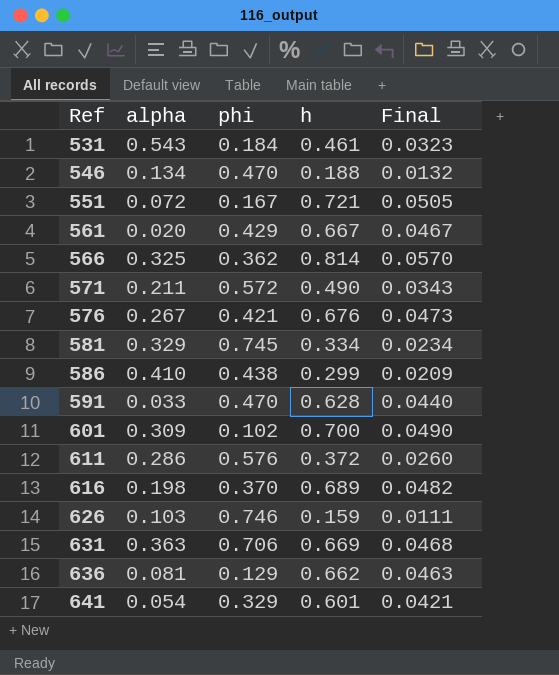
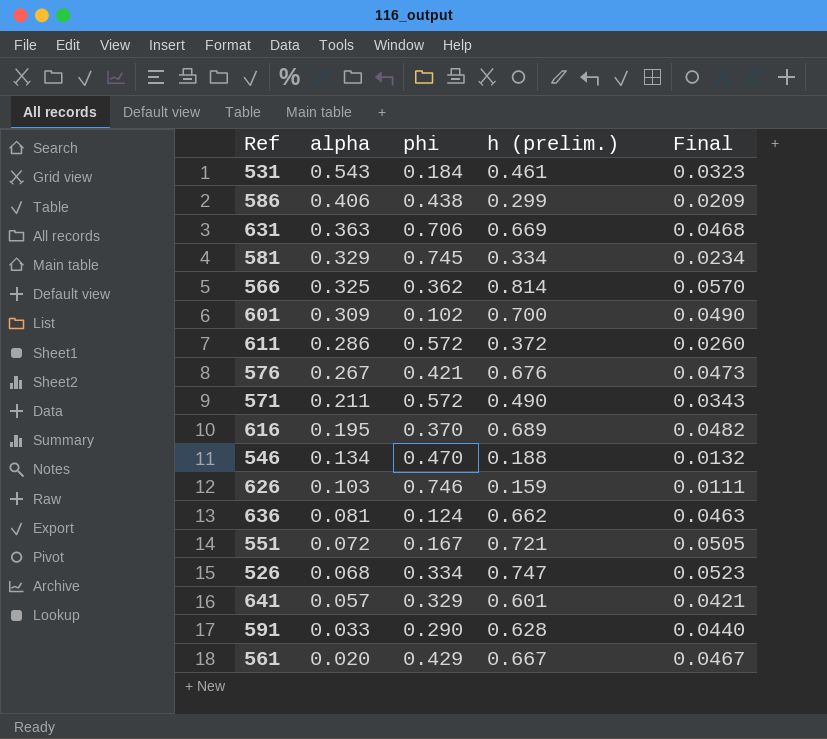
row order: Ref ascending -> alpha descending
column name: h -> h (prelim.)
586 | alpha: 0.410 -> 0.406
611 | phi: 0.576 -> 0.572
616 | alpha: 0.198 -> 0.195
636 | phi: 0.129 -> 0.124
row 526: none -> 0.068 | 0.334 | 0.747 | 0.0523
641 | alpha: 0.054 -> 0.057
591 | phi: 0.470 -> 0.290

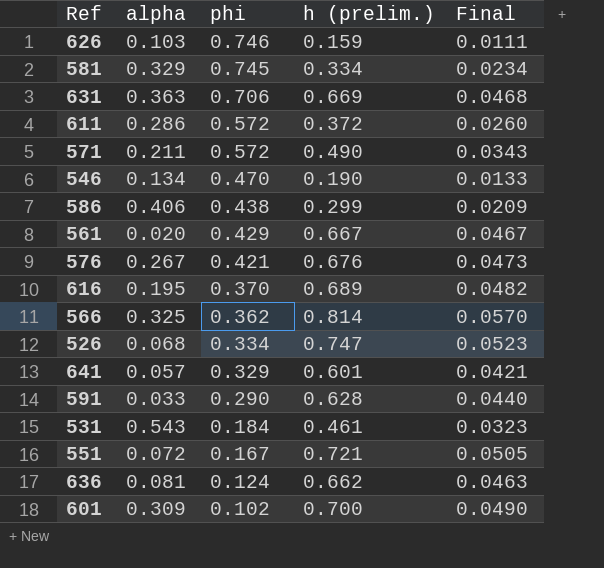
row order: alpha descending -> phi descending
546 | h (prelim.): 0.188 -> 0.190
546 | Final: 0.0132 -> 0.0133

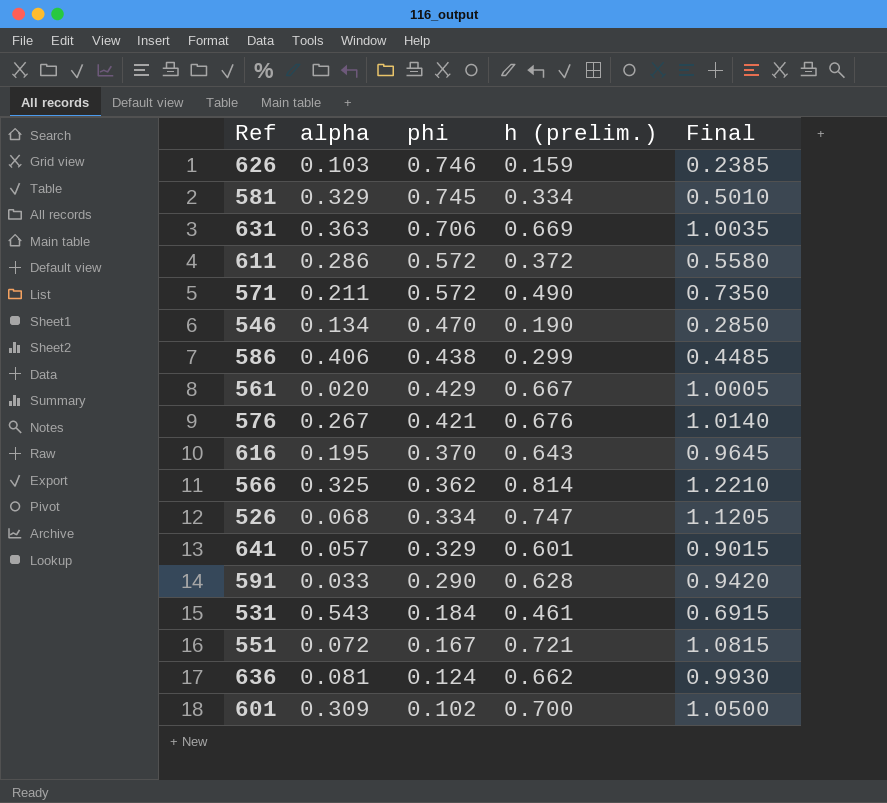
column Final | formula: [h (prelim.)] * 0.07 -> [h (prelim.)] * 1.5
616 | h (prelim.): 0.689 -> 0.643

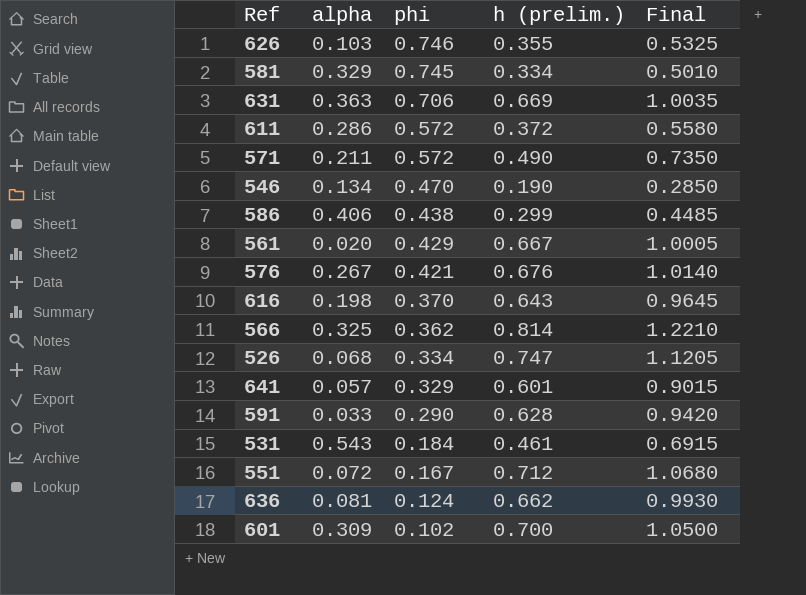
626 | h (prelim.): 0.159 -> 0.355
626 | Final: 0.2385 -> 0.5325
616 | alpha: 0.195 -> 0.198
551 | h (prelim.): 0.721 -> 0.712
551 | Final: 1.0815 -> 1.0680

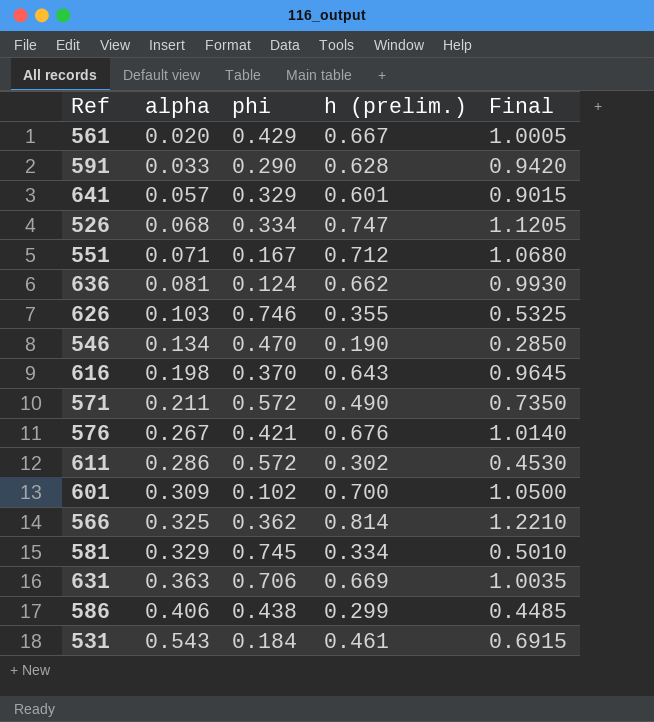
row order: phi descending -> alpha ascending
551 | alpha: 0.072 -> 0.071
611 | h (prelim.): 0.372 -> 0.302
611 | Final: 0.5580 -> 0.4530

